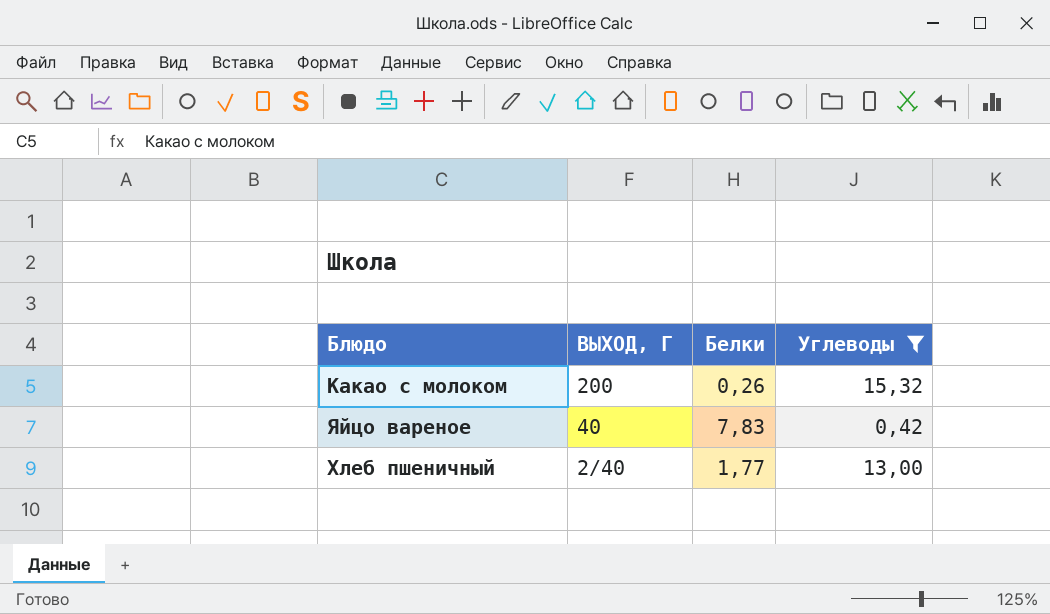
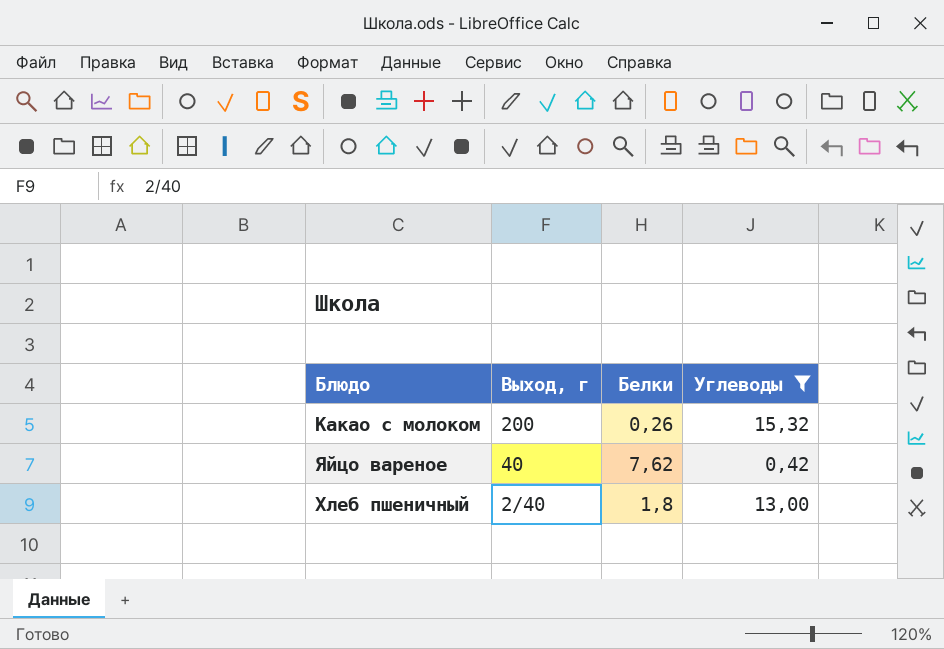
column name: ВЫХОД, Г -> Выход, г
Яйцо вареное | Белки: 7,83 -> 7,62
Хлеб пшеничный | Белки: 1,77 -> 1,8

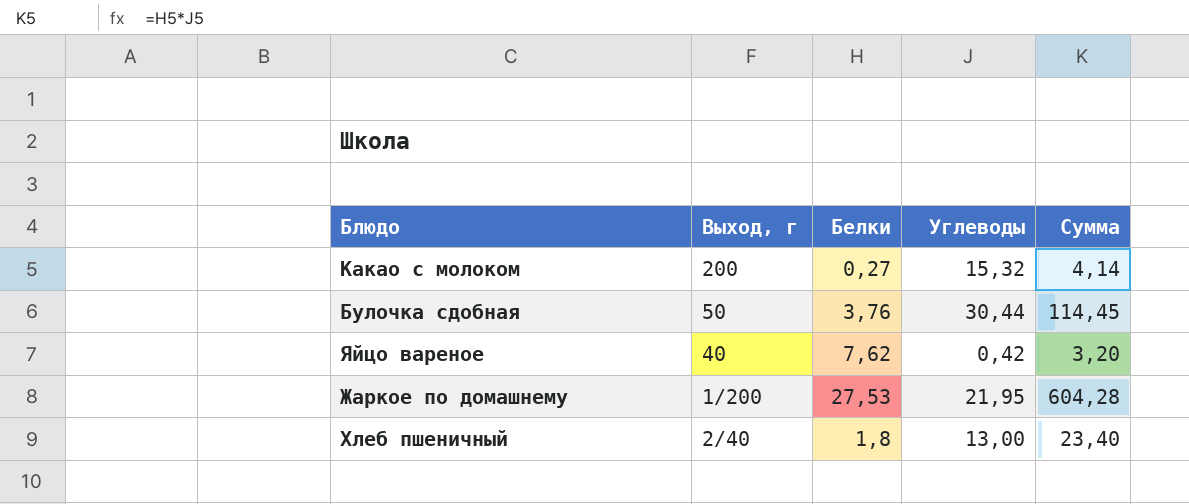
filter: Углеводы <= 15,32 -> none
column Сумма | formula: none -> [Белки] * [Углеводы]
Какао с молоком | Белки: 0,26 -> 0,27

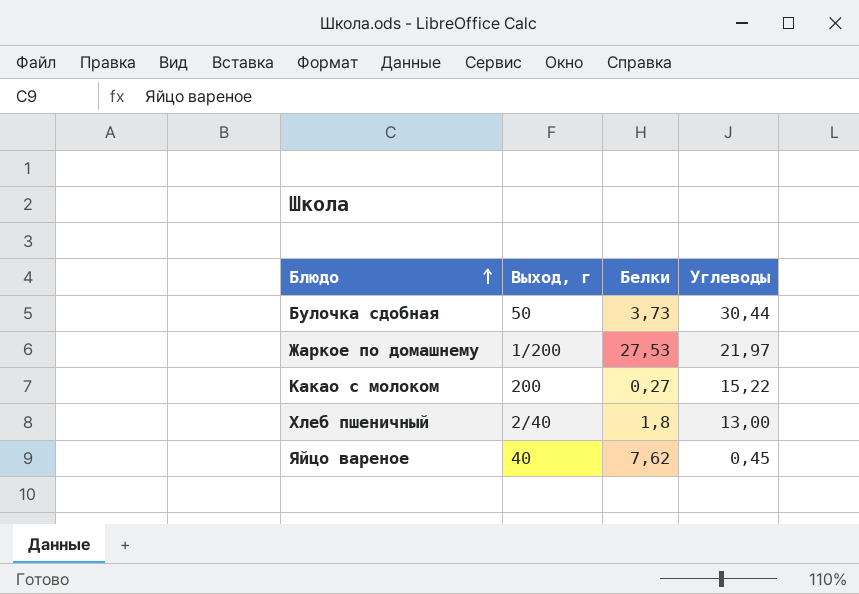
row order: none -> Блюдо ascending
column Сумма | formula: [Белки] * [Углеводы] -> none
Булочка сдобная | Белки: 3,76 -> 3,73
Жаркое по домашнему | Углеводы: 21,95 -> 21,97
Какао с молоком | Углеводы: 15,32 -> 15,22
Яйцо вареное | Углеводы: 0,42 -> 0,45

